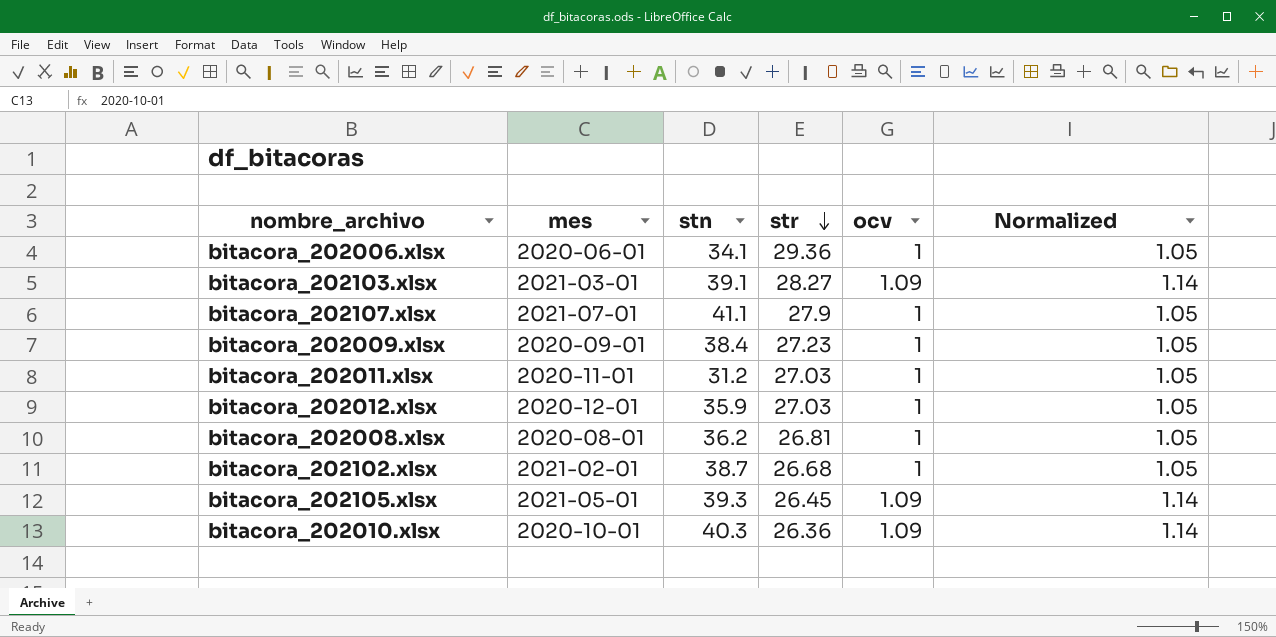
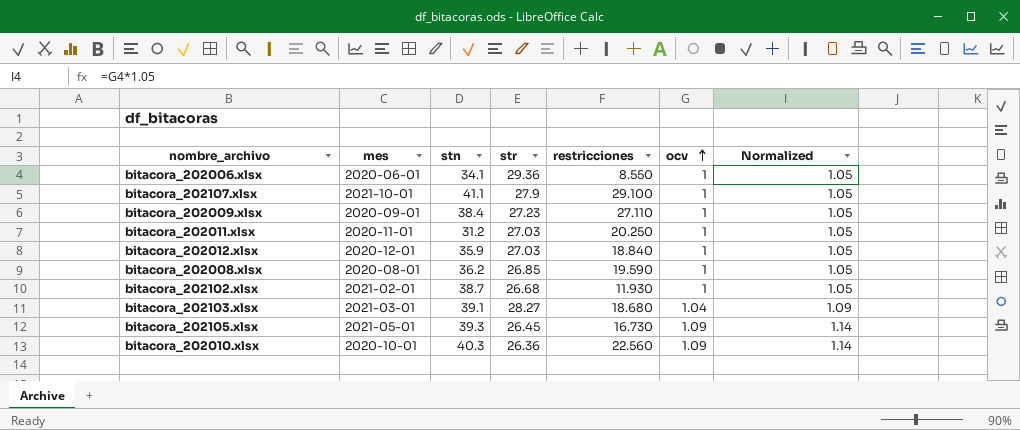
row order: str descending -> ocv ascending
column restricciones | position: none -> 5
bitacora_202107.xlsx | mes: 2021-07-01 -> 2021-10-01
bitacora_202008.xlsx | str: 26.81 -> 26.85
bitacora_202103.xlsx | ocv: 1.09 -> 1.04
bitacora_202103.xlsx | Normalized: 1.14 -> 1.09

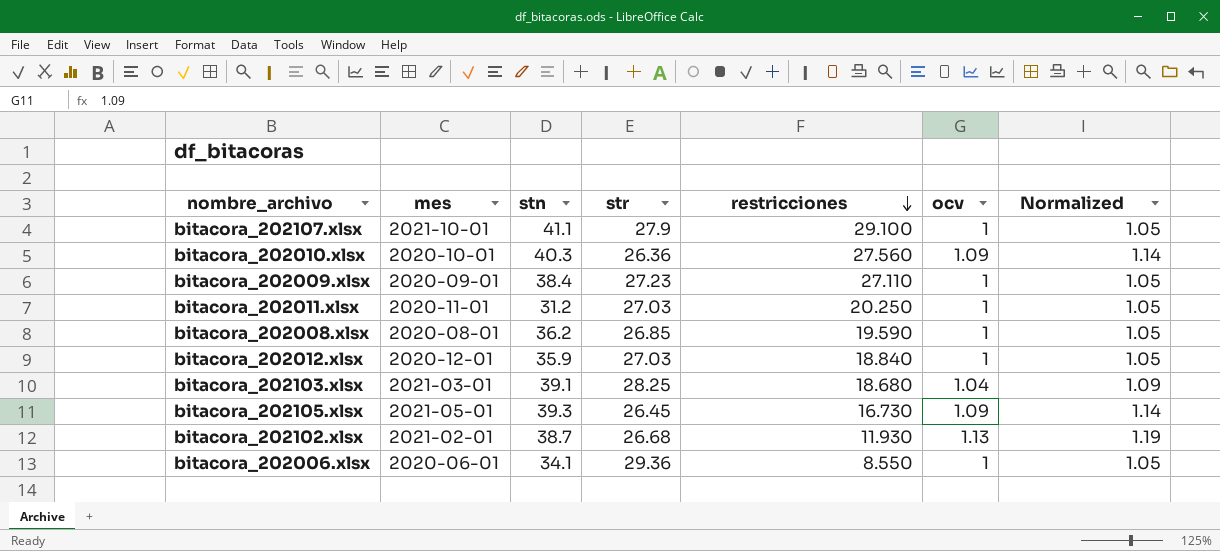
row order: ocv ascending -> restricciones descending
bitacora_202010.xlsx | restricciones: 22.560 -> 27.560
bitacora_202103.xlsx | str: 28.27 -> 28.25
bitacora_202102.xlsx | ocv: 1 -> 1.13
bitacora_202102.xlsx | Normalized: 1.05 -> 1.19

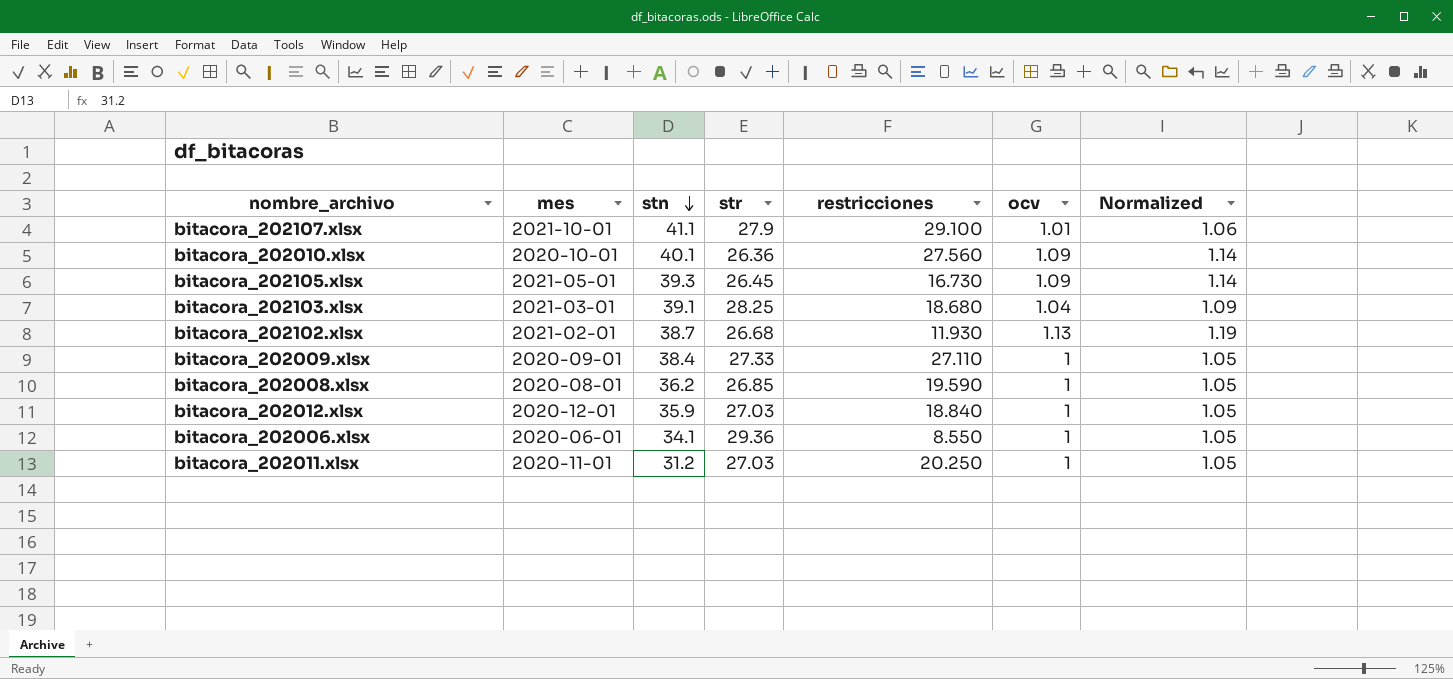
row order: restricciones descending -> stn descending
bitacora_202107.xlsx | ocv: 1 -> 1.01
bitacora_202107.xlsx | Normalized: 1.05 -> 1.06
bitacora_202010.xlsx | stn: 40.3 -> 40.1
bitacora_202009.xlsx | str: 27.23 -> 27.33

